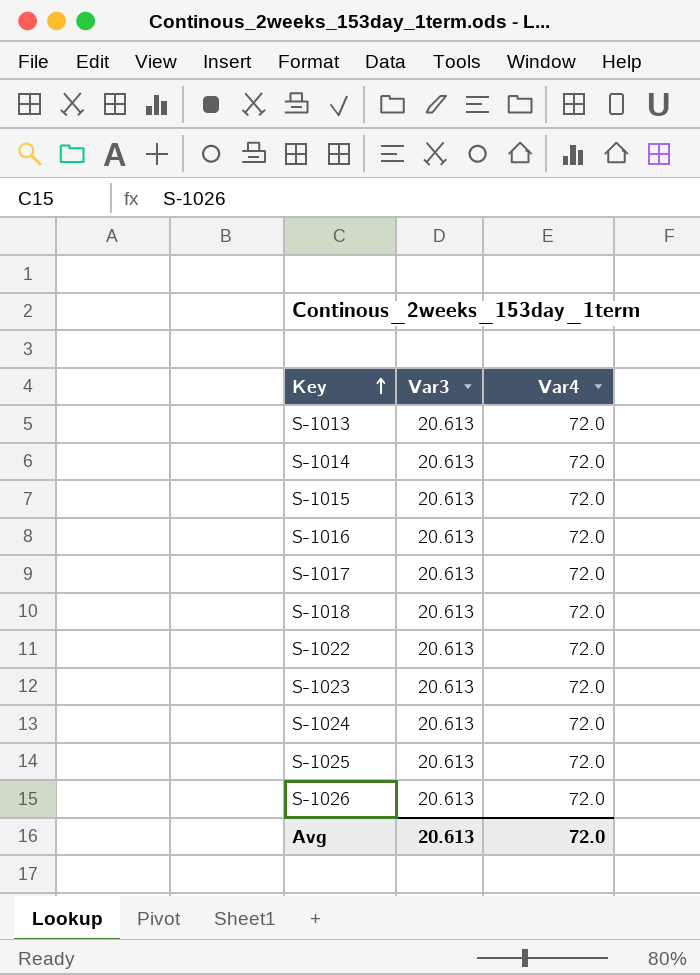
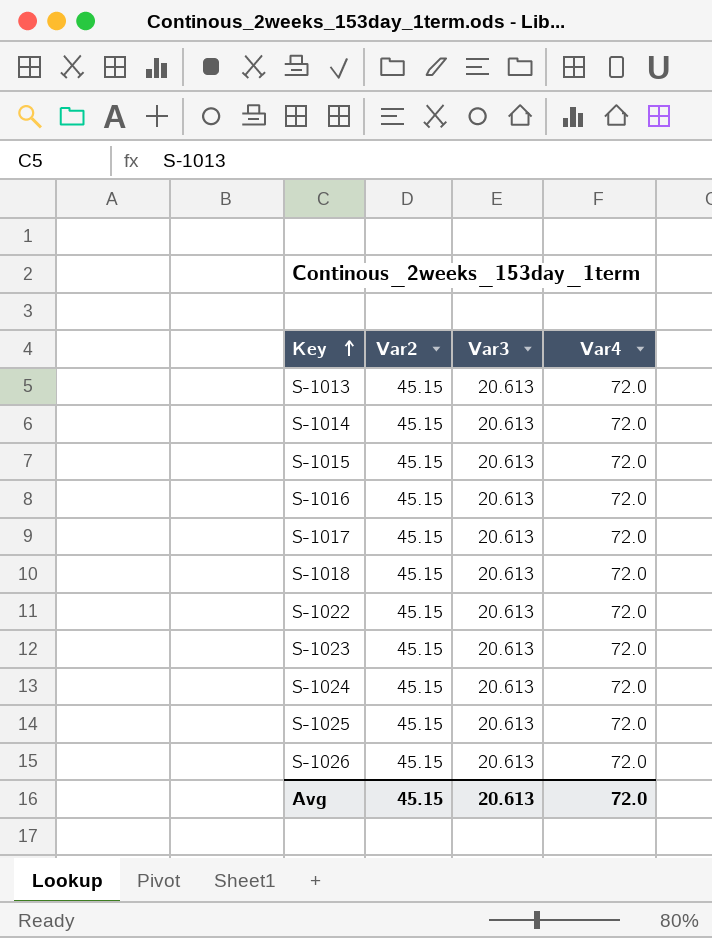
column Var2 | position: none -> 2

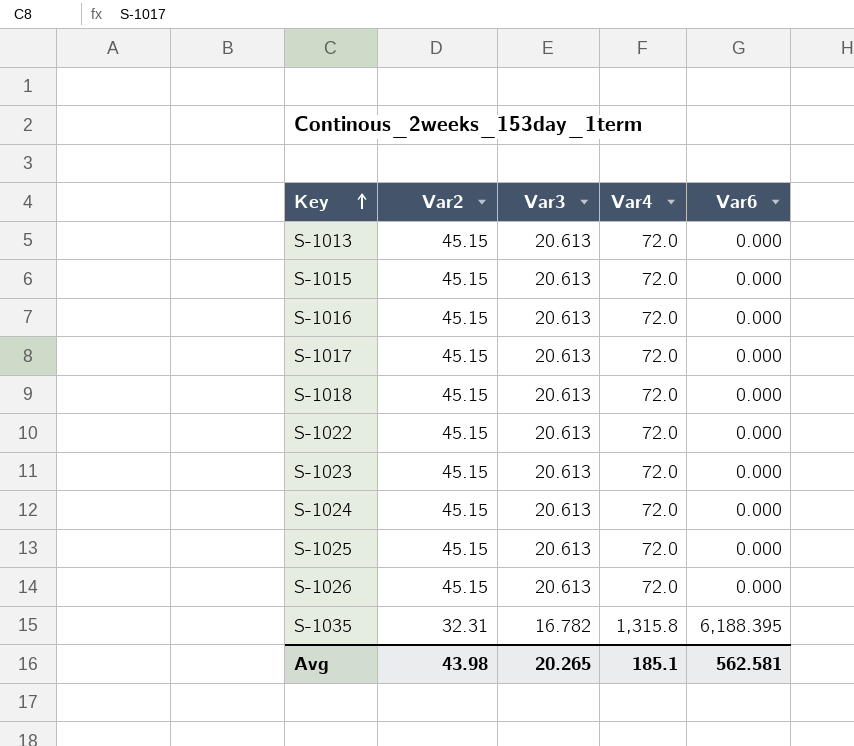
column Var6 | position: none -> 5
row S-1014: 45.15 | 20.613 | 72.0 -> none
row S-1035: none -> 32.31 | 16.782 | 1,315.8 | 6,188.395
Avg | Var2: 45.15 -> 43.98
Avg | Var3: 20.613 -> 20.265
Avg | Var4: 72.0 -> 185.1

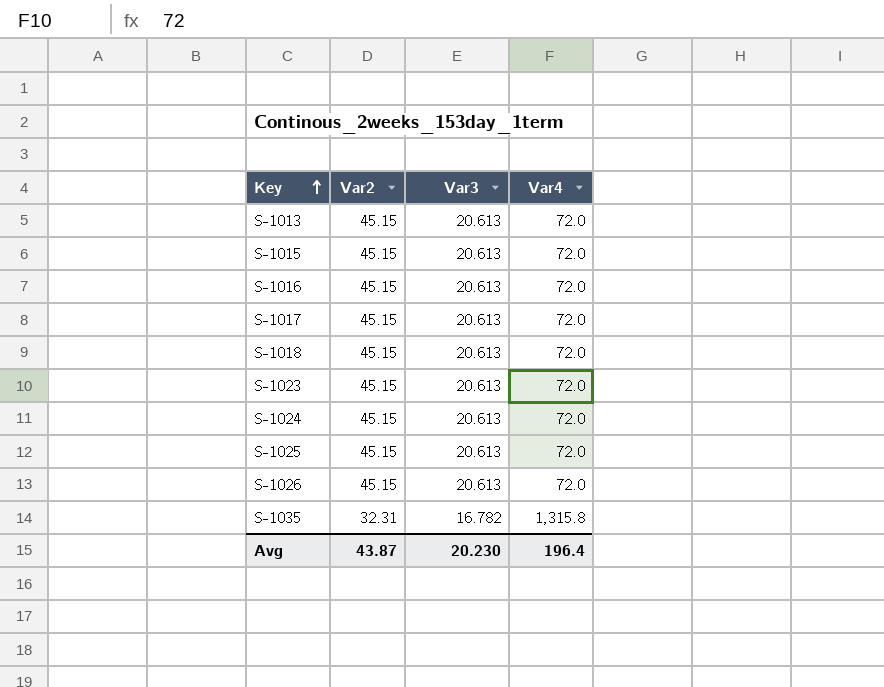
column Var6 | position: 5 -> none
row S-1022: 45.15 | 20.613 | 72.0 | 0.000 -> none
Avg | Var2: 43.98 -> 43.87
Avg | Var3: 20.265 -> 20.230
Avg | Var4: 185.1 -> 196.4

